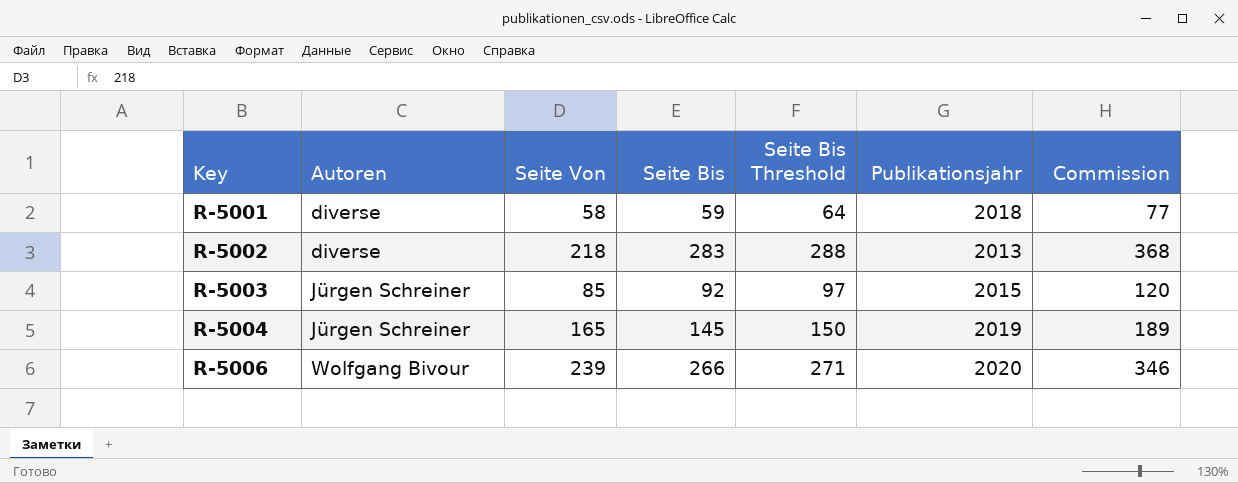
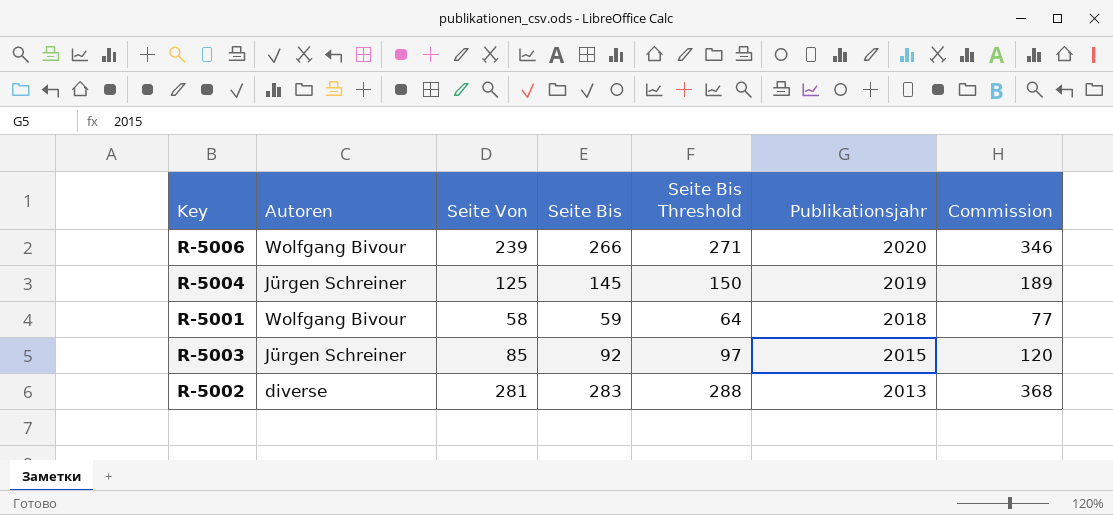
row order: Key ascending -> Publikationsjahr descending
R-5004 | Seite Von: 165 -> 125
R-5001 | Autoren: diverse -> Wolfgang Bivour
R-5002 | Seite Von: 218 -> 281

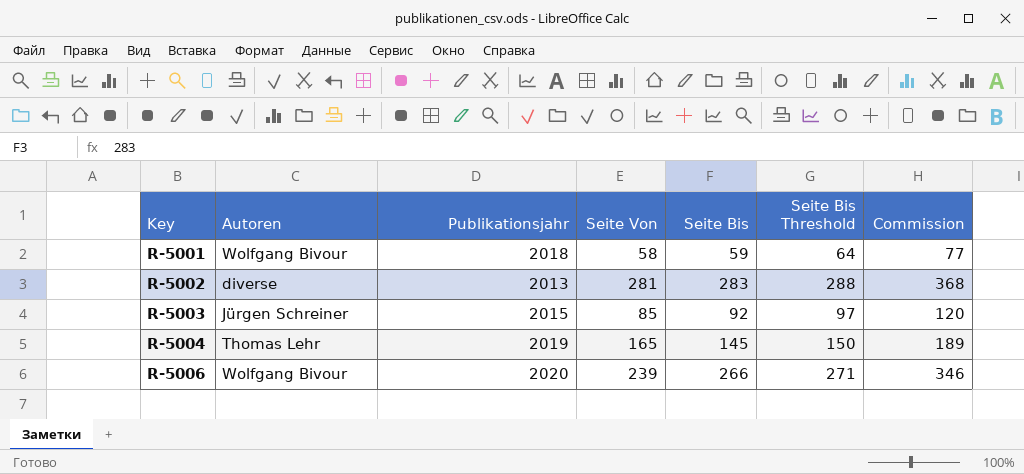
row order: Publikationsjahr descending -> Key ascending
column Publikationsjahr | position: 6 -> 3
R-5004 | Autoren: Jürgen Schreiner -> Thomas Lehr
R-5004 | Seite Von: 125 -> 165

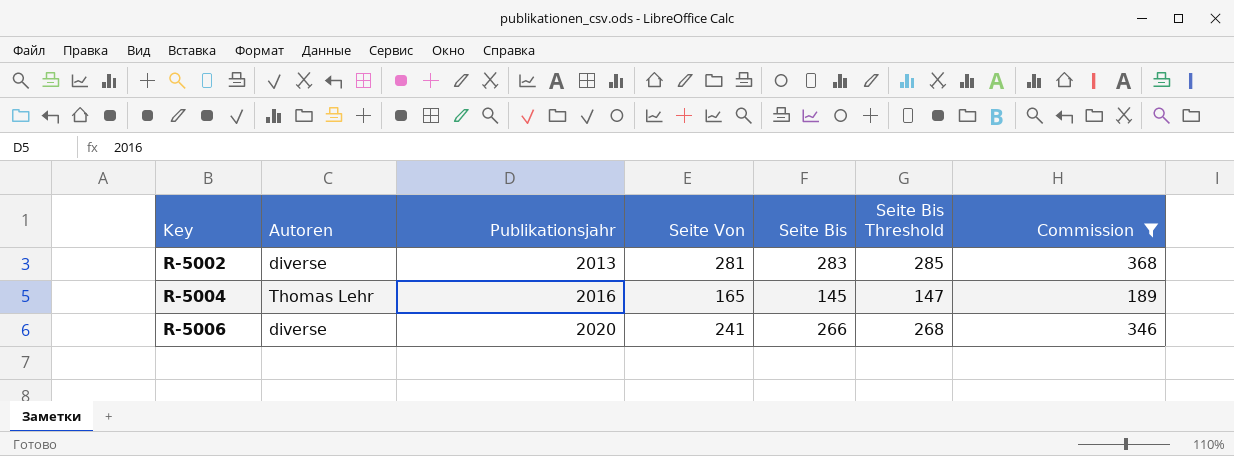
filter: none -> Commission >= 189
column Seite Bis Threshold | formula: [Seite Bis] + 5 -> [Seite Bis] + 2
R-5004 | Publikationsjahr: 2019 -> 2016
R-5006 | Autoren: Wolfgang Bivour -> diverse
R-5006 | Seite Von: 239 -> 241

